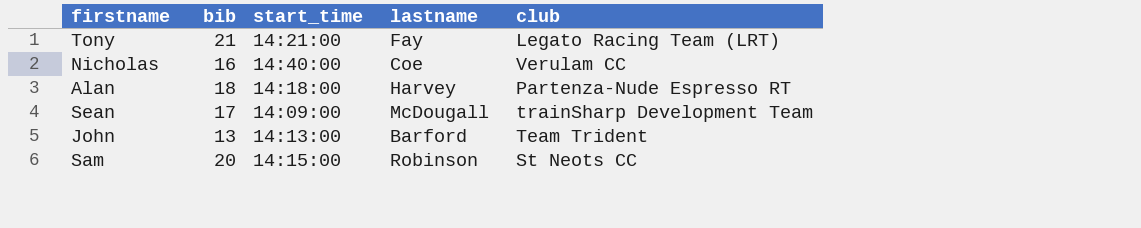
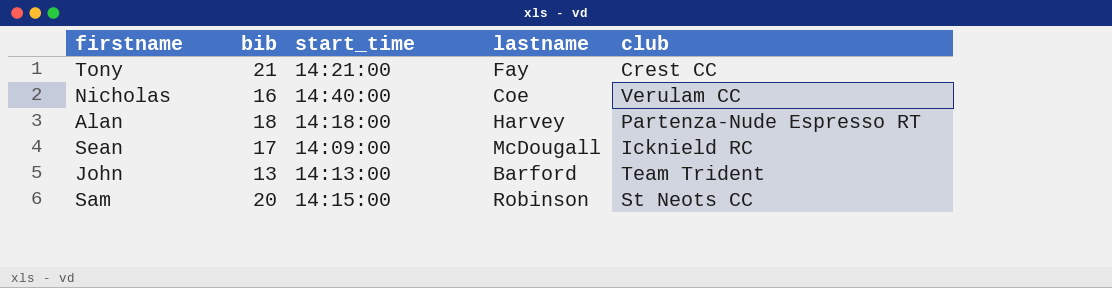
Tony | club: Legato Racing Team (LRT) -> Crest CC
Sean | club: trainSharp Development Team -> Icknield RC

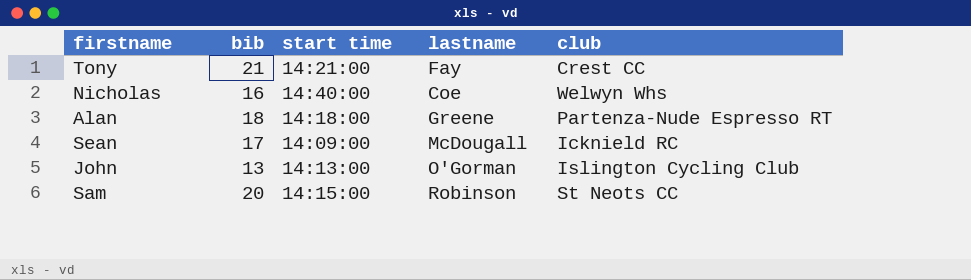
column name: start_time -> start time
Nicholas | club: Verulam CC -> Welwyn Whs
Alan | lastname: Harvey -> Greene
John | lastname: Barford -> O'Gorman
John | club: Team Trident -> Islington Cycling Club

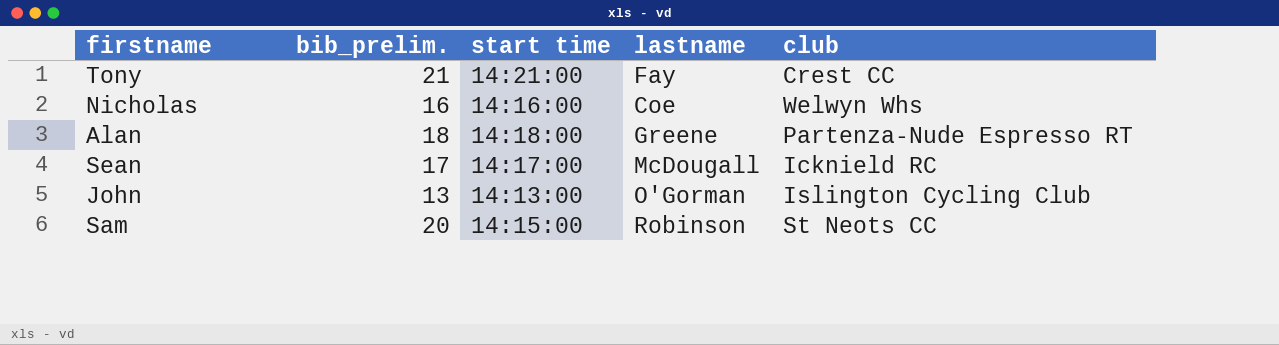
column name: bib -> bib_prelim.
Nicholas | start time: 14:40:00 -> 14:16:00
Sean | start time: 14:09:00 -> 14:17:00

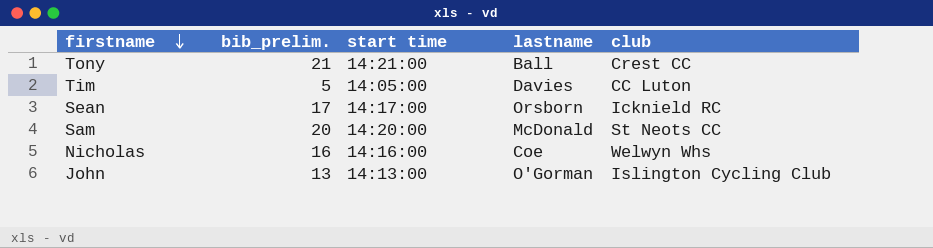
row order: none -> firstname descending
row Alan: 18 | 14:18:00 | Greene | Partenza-Nude Espresso RT -> none
Tony | lastname: Fay -> Ball
row Tim: none -> 5 | 14:05:00 | Davies | CC Luton
Sean | lastname: McDougall -> Orsborn
Sam | start time: 14:15:00 -> 14:20:00
Sam | lastname: Robinson -> McDonald

